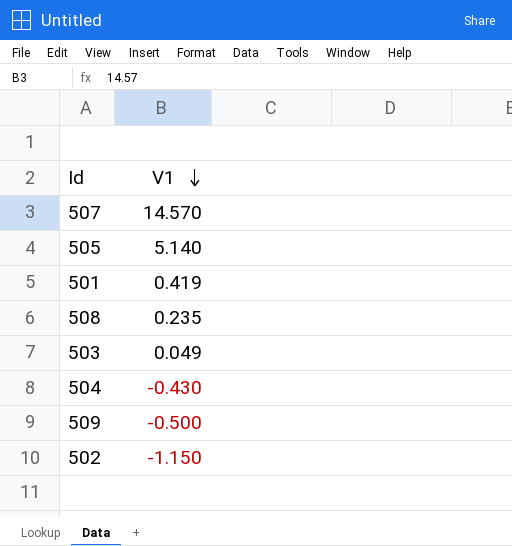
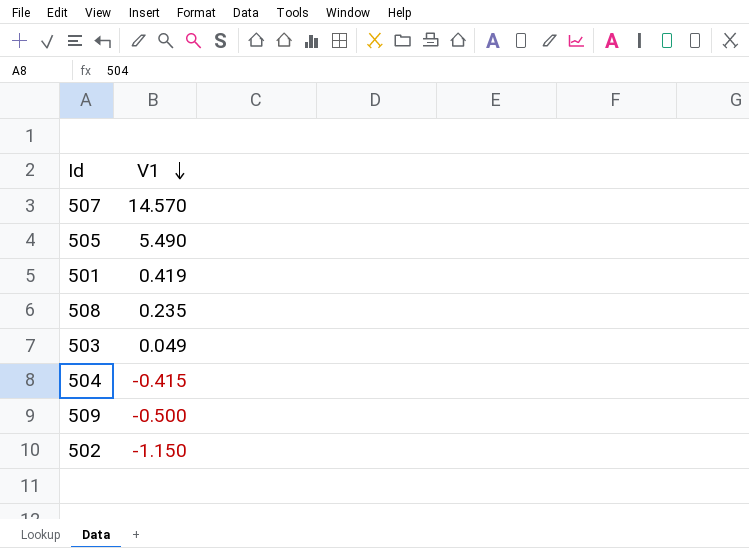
505 | V1: 5.140 -> 5.490
504 | V1: -0.430 -> -0.415

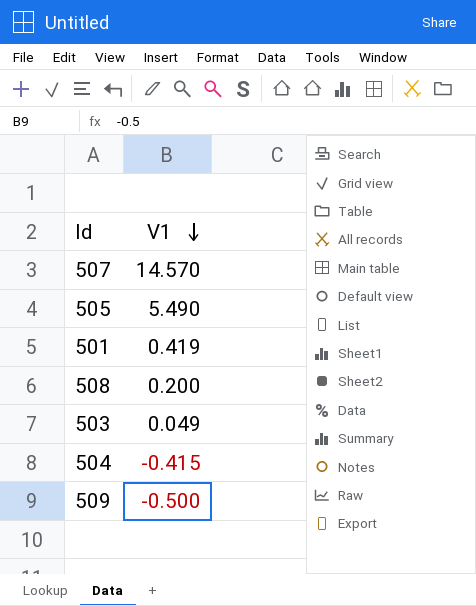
row 502: -1.150 -> none
508 | V1: 0.235 -> 0.200

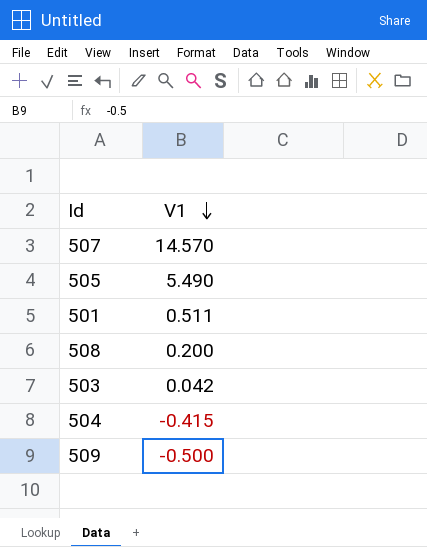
501 | V1: 0.419 -> 0.511
503 | V1: 0.049 -> 0.042

